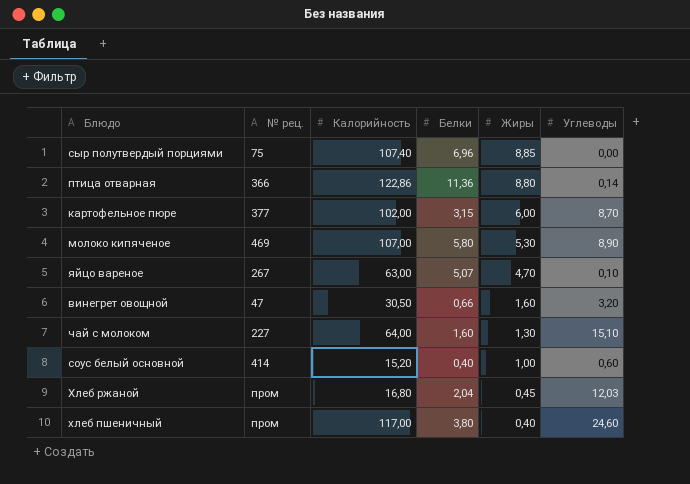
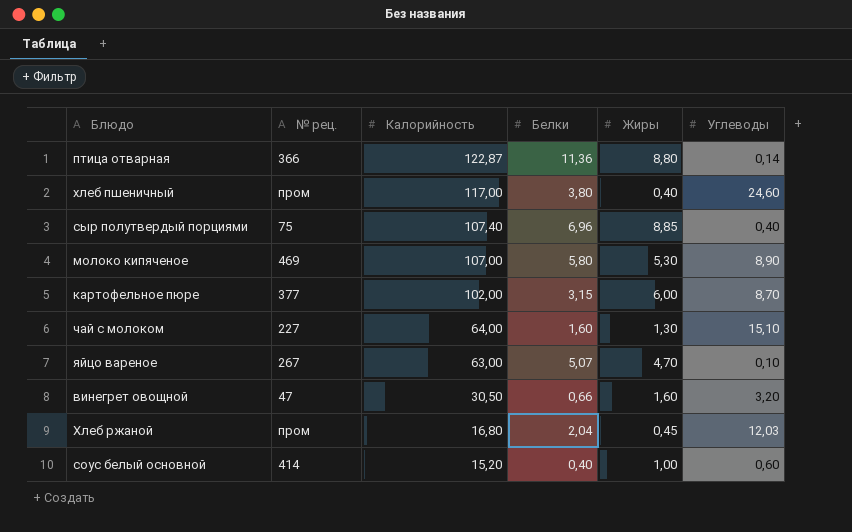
row order: Жиры descending -> Калорийность descending
птица отварная | Калорийность: 122,86 -> 122,87
сыр полутвердый порциями | Углеводы: 0,00 -> 0,40

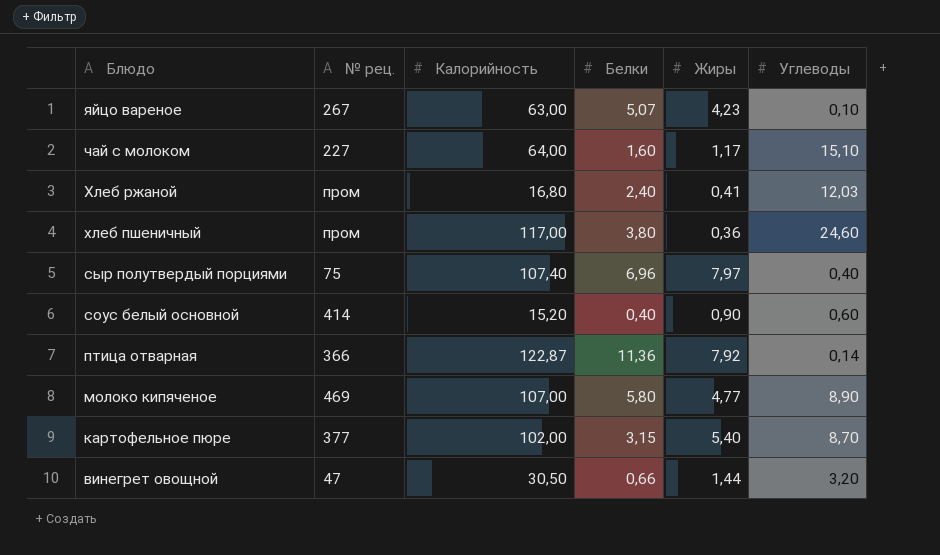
row order: Калорийность descending -> Блюдо descending
яйцо вареное | Жиры: 4,70 -> 4,23
чай с молоком | Жиры: 1,30 -> 1,17
Хлеб ржаной | Белки: 2,04 -> 2,40
Хлеб ржаной | Жиры: 0,45 -> 0,41
хлеб пшеничный | Жиры: 0,40 -> 0,36
сыр полутвердый порциями | Жиры: 8,85 -> 7,97
соус белый основной | Жиры: 1,00 -> 0,90
птица отварная | Жиры: 8,80 -> 7,92
молоко кипяченое | Жиры: 5,30 -> 4,77
картофельное пюре | Жиры: 6,00 -> 5,40
винегрет овощной | Жиры: 1,60 -> 1,44

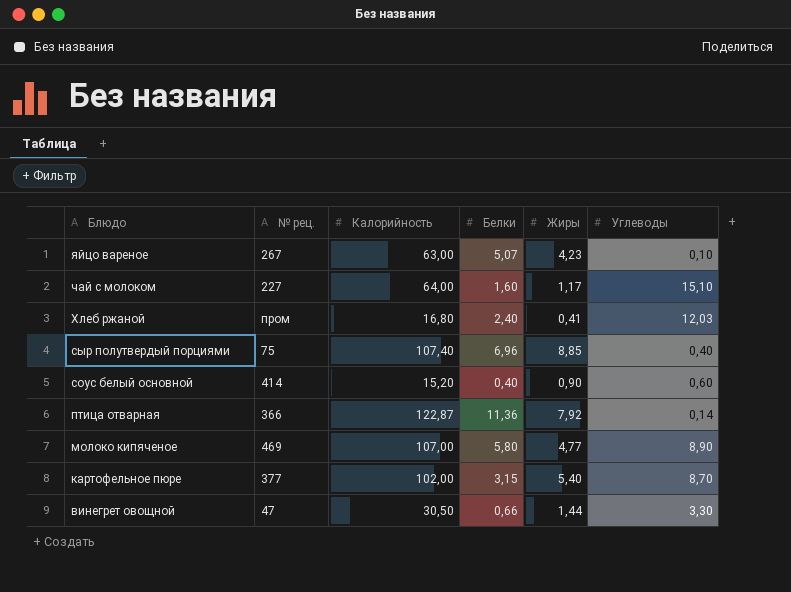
row хлеб пшеничный: пром | 117,00 | 3,80 | 0,36 | 24,60 -> none
сыр полутвердый порциями | Жиры: 7,97 -> 8,85
винегрет овощной | Углеводы: 3,20 -> 3,30

